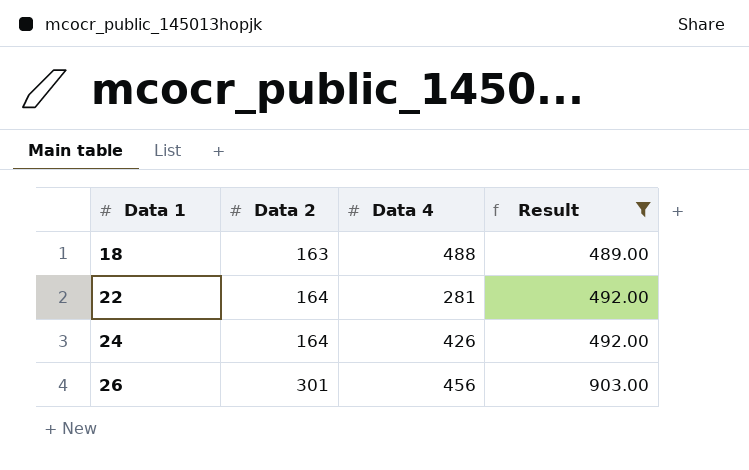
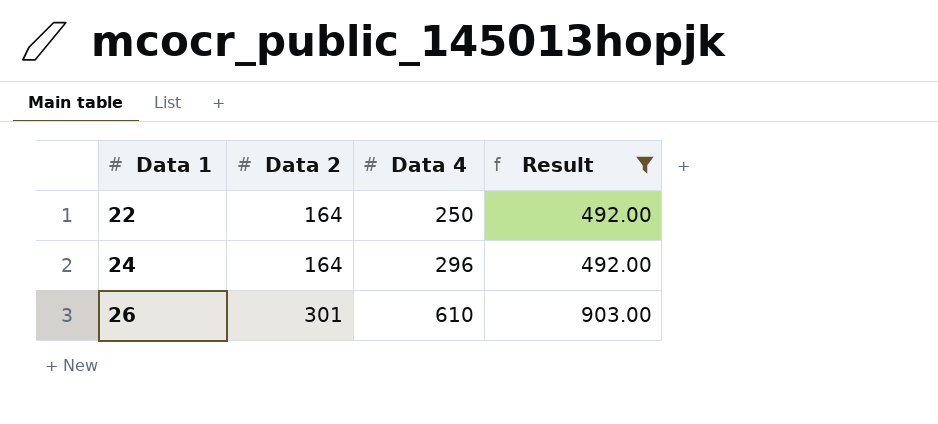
row 18: 163 | 488 | 489.00 -> none
22 | Data 4: 281 -> 250
24 | Data 4: 426 -> 296
26 | Data 4: 456 -> 610

